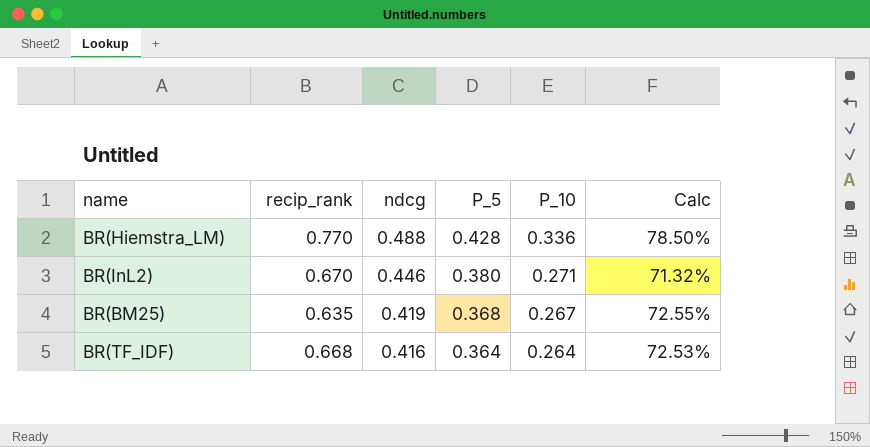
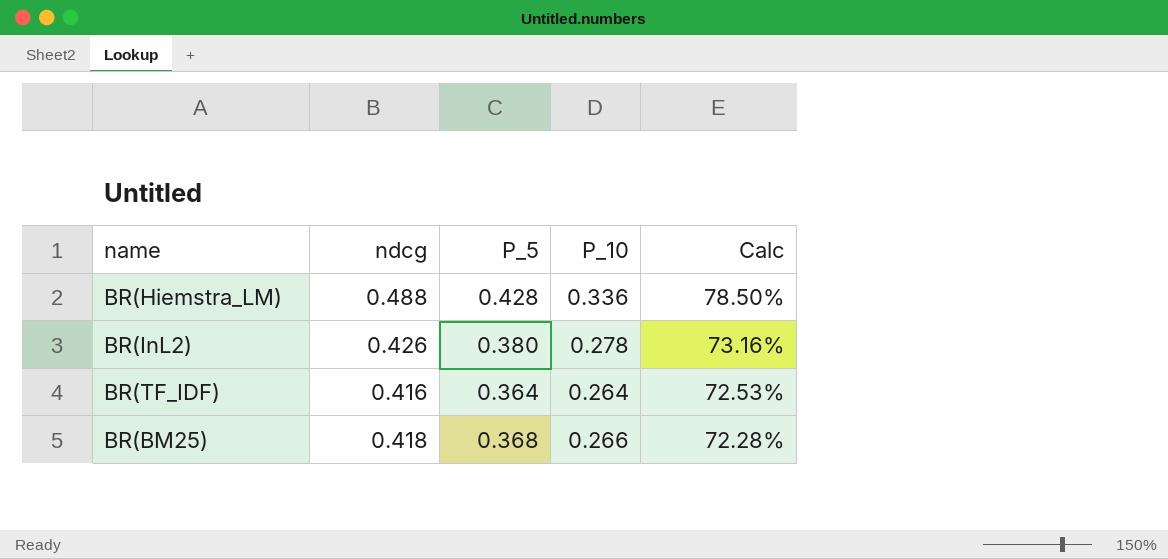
row order: ndcg descending -> Calc descending
column recip_rank | position: 2 -> none
BR(InL2) | ndcg: 0.446 -> 0.426
BR(InL2) | P_10: 0.271 -> 0.278
BR(InL2) | Calc: 71.32% -> 73.16%
BR(BM25) | ndcg: 0.419 -> 0.418
BR(BM25) | P_10: 0.267 -> 0.266
BR(BM25) | Calc: 72.55% -> 72.28%

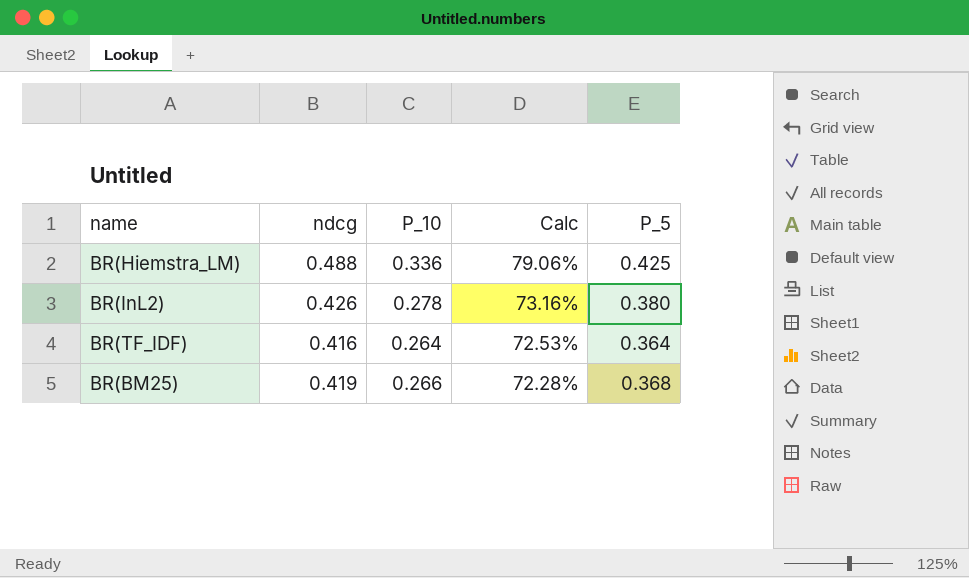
column P_5 | position: 3 -> 5
BR(Hiemstra_LM) | Calc: 78.50% -> 79.06%
BR(Hiemstra_LM) | P_5: 0.428 -> 0.425
BR(BM25) | ndcg: 0.418 -> 0.419

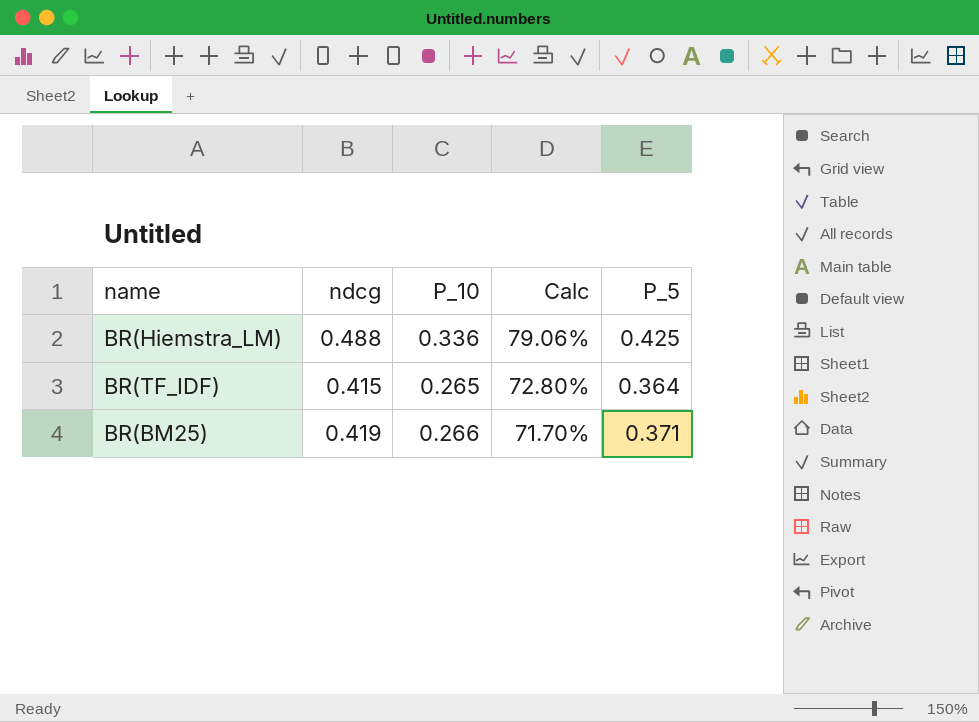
row BR(InL2): 0.426 | 0.278 | 73.16% | 0.380 -> none
BR(TF_IDF) | ndcg: 0.416 -> 0.415
BR(TF_IDF) | P_10: 0.264 -> 0.265
BR(TF_IDF) | Calc: 72.53% -> 72.80%
BR(BM25) | Calc: 72.28% -> 71.70%
BR(BM25) | P_5: 0.368 -> 0.371

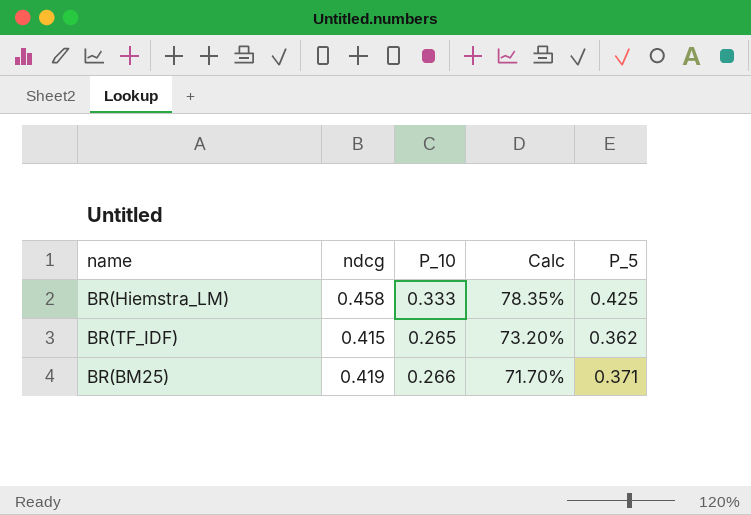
BR(Hiemstra_LM) | ndcg: 0.488 -> 0.458
BR(Hiemstra_LM) | P_10: 0.336 -> 0.333
BR(Hiemstra_LM) | Calc: 79.06% -> 78.35%
BR(TF_IDF) | Calc: 72.80% -> 73.20%
BR(TF_IDF) | P_5: 0.364 -> 0.362

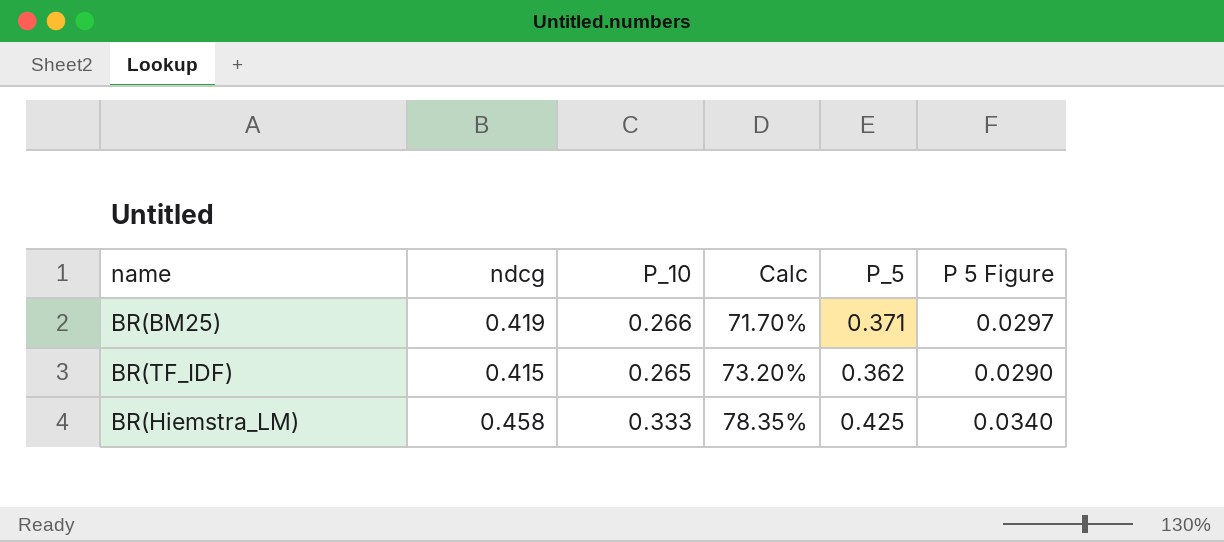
row order: Calc descending -> Calc ascending
column P 5 Figure | formula: none -> [P_5] * 0.08

